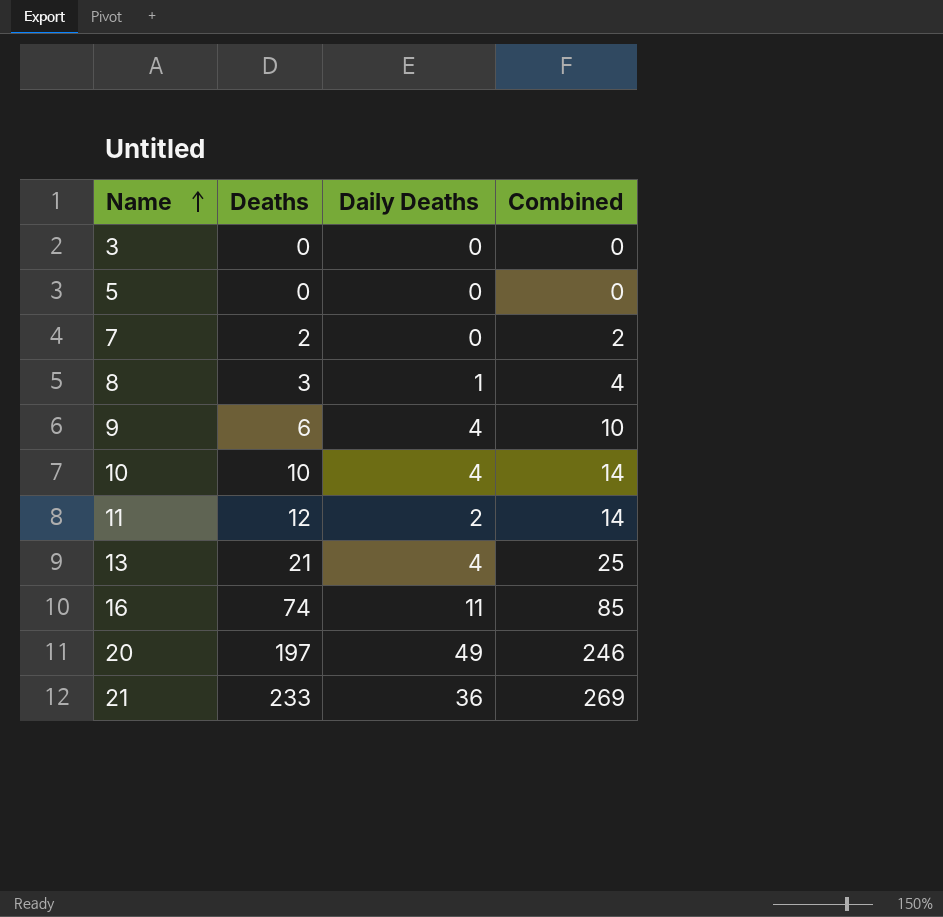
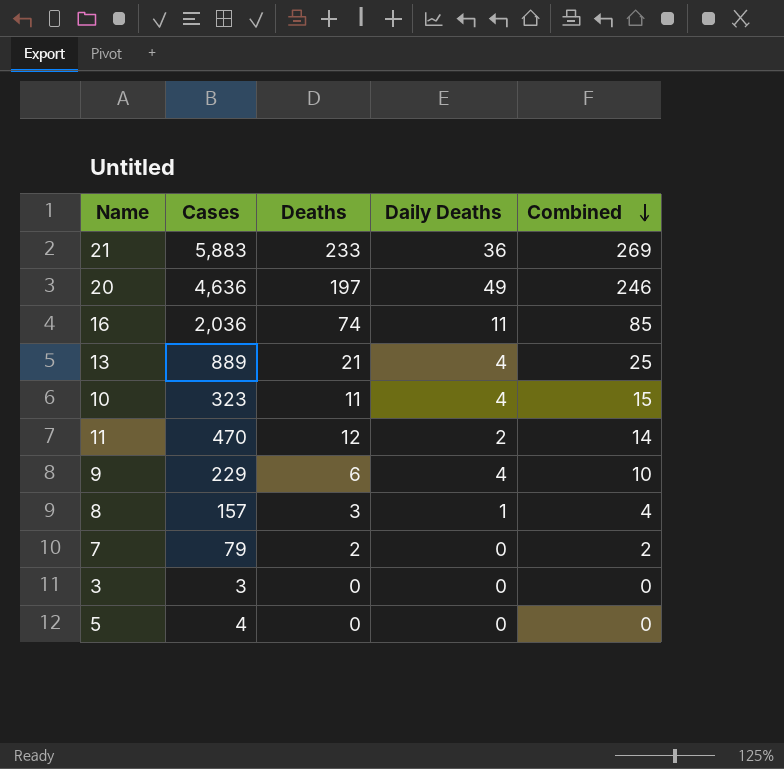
row order: Name ascending -> Combined descending
column Cases | position: none -> 2
10 | Deaths: 10 -> 11
10 | Combined: 14 -> 15

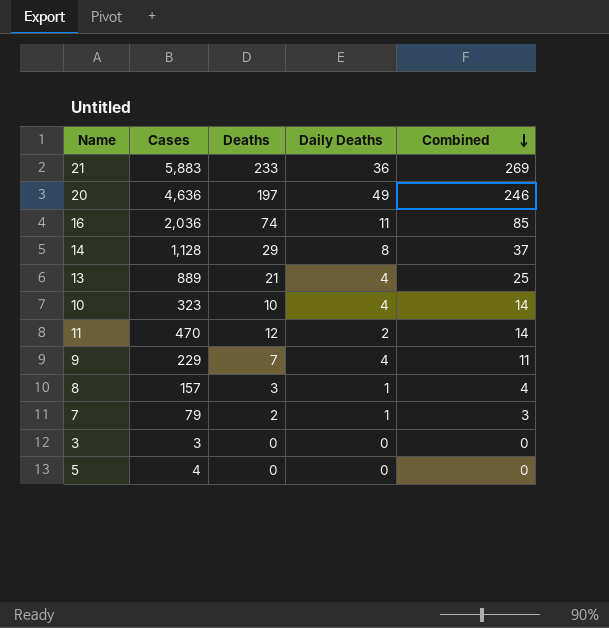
row 14: none -> 1,128 | 29 | 8 | 37
10 | Deaths: 11 -> 10
10 | Combined: 15 -> 14
9 | Deaths: 6 -> 7
9 | Combined: 10 -> 11
7 | Daily Deaths: 0 -> 1
7 | Combined: 2 -> 3

